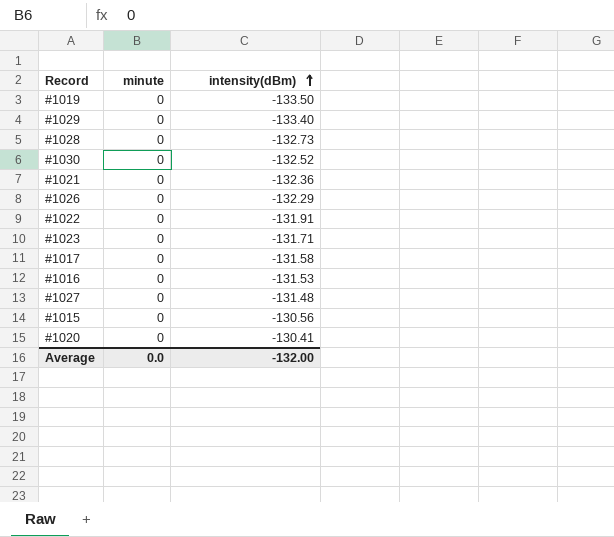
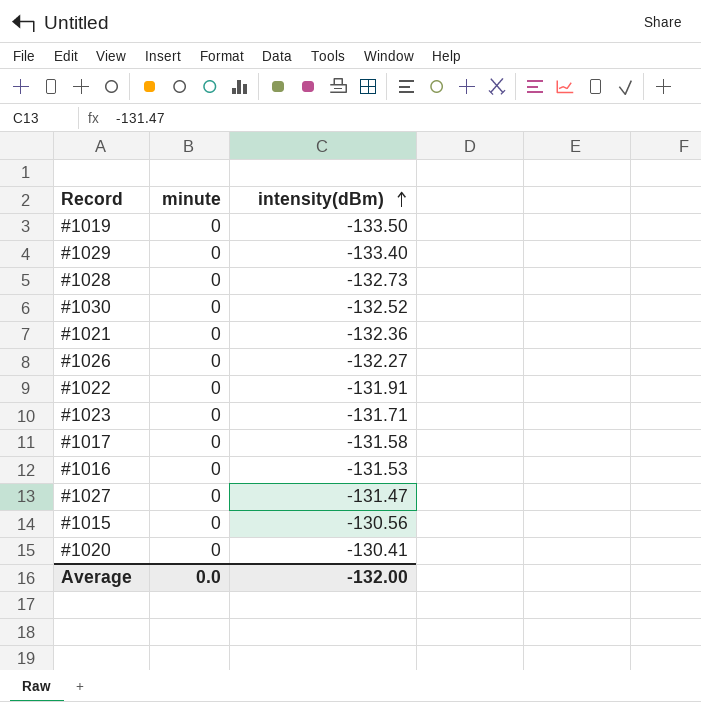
#1026 | intensity(dBm): -132.29 -> -132.27
#1027 | intensity(dBm): -131.48 -> -131.47

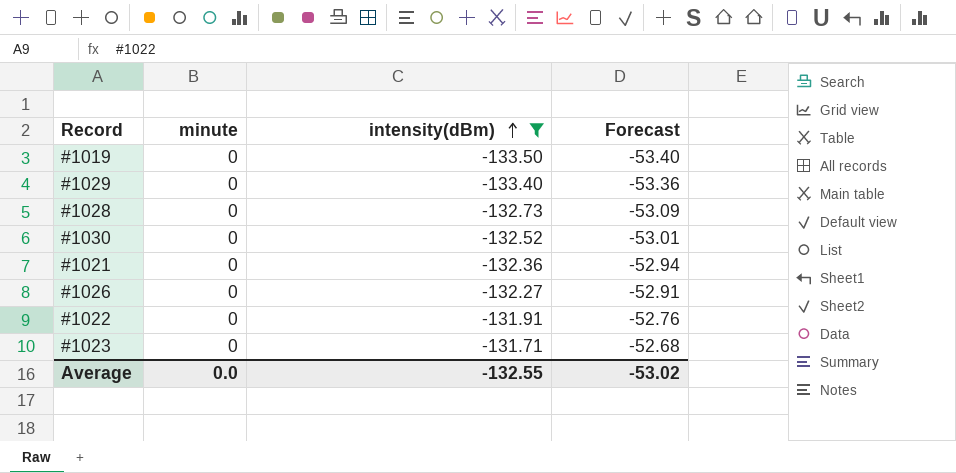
filter: none -> intensity(dBm) <= -131.71
column Forecast | formula: none -> [intensity(dBm)] * 0.4
Average | intensity(dBm): -132.00 -> -132.55

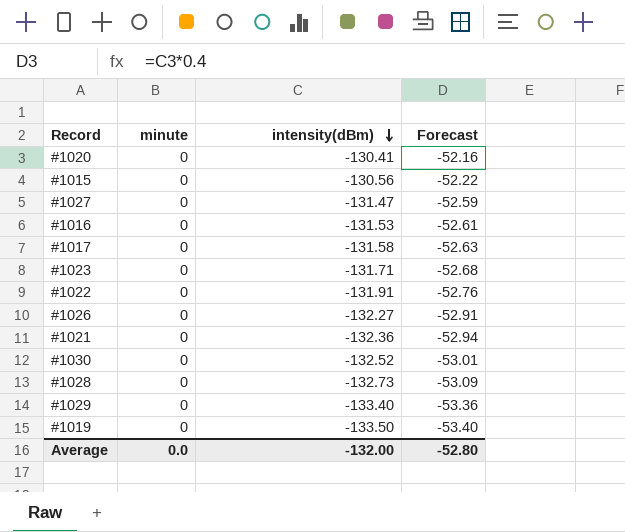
filter: intensity(dBm) <= -131.71 -> none
row order: intensity(dBm) ascending -> intensity(dBm) descending
Average | intensity(dBm): -132.55 -> -132.00
Average | Forecast: -53.02 -> -52.80

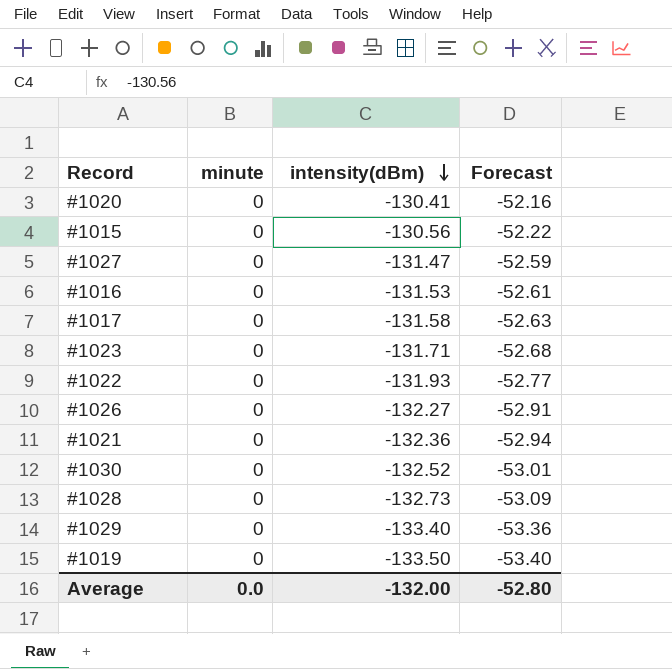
#1022 | intensity(dBm): -131.91 -> -131.93
#1022 | Forecast: -52.76 -> -52.77

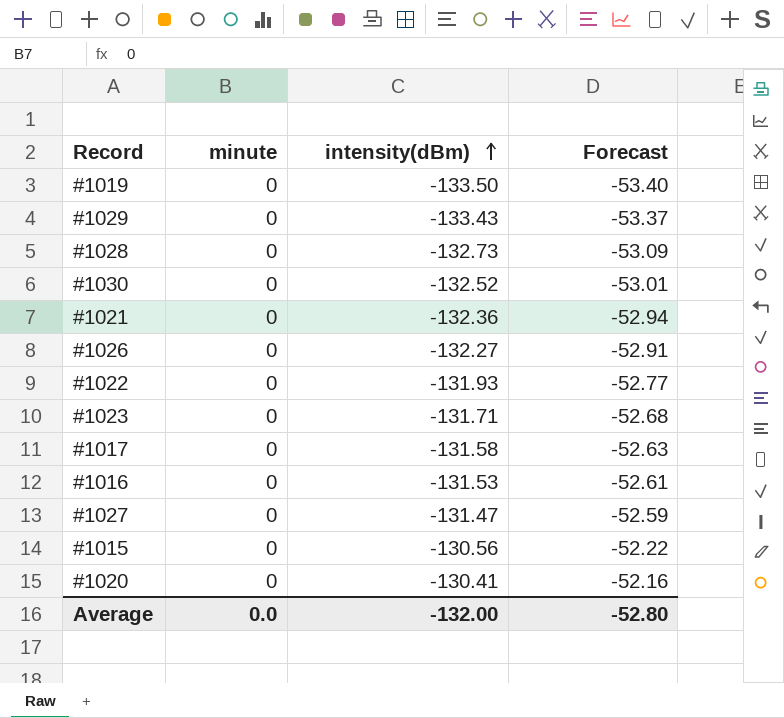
row order: intensity(dBm) descending -> intensity(dBm) ascending
#1029 | intensity(dBm): -133.40 -> -133.43
#1029 | Forecast: -53.36 -> -53.37

